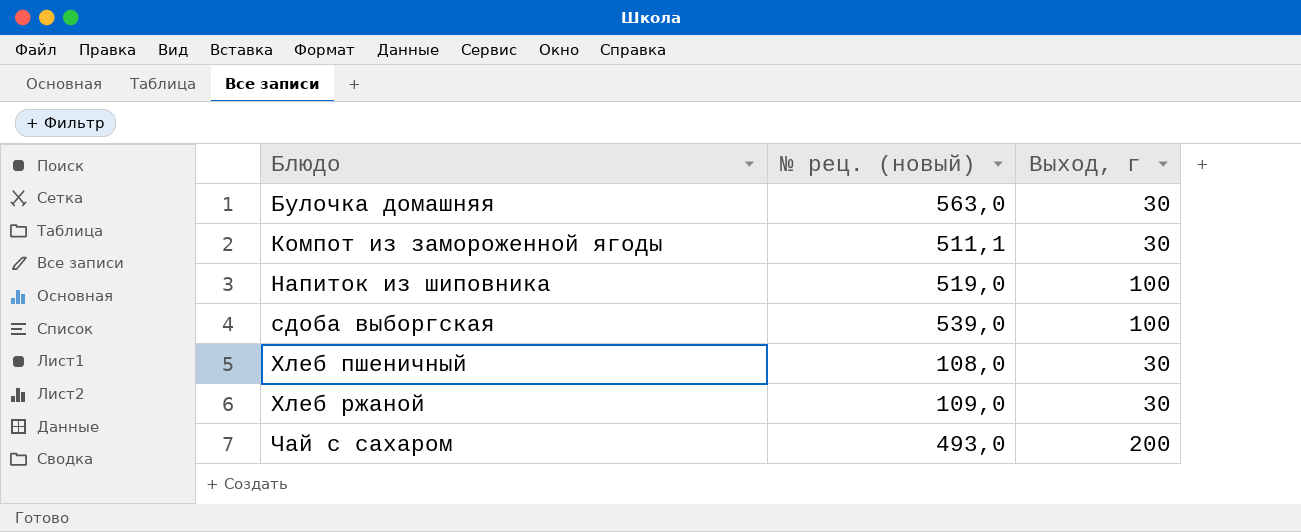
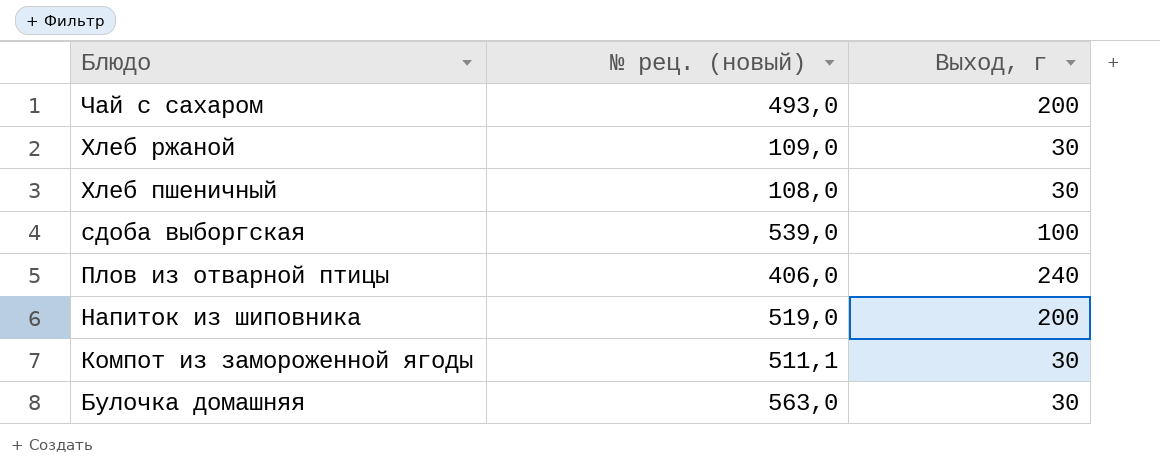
row order: Блюдо ascending -> Блюдо descending
row Плов из отварной птицы: none -> 406,0 | 240
Напиток из шиповника | Выход, г: 100 -> 200

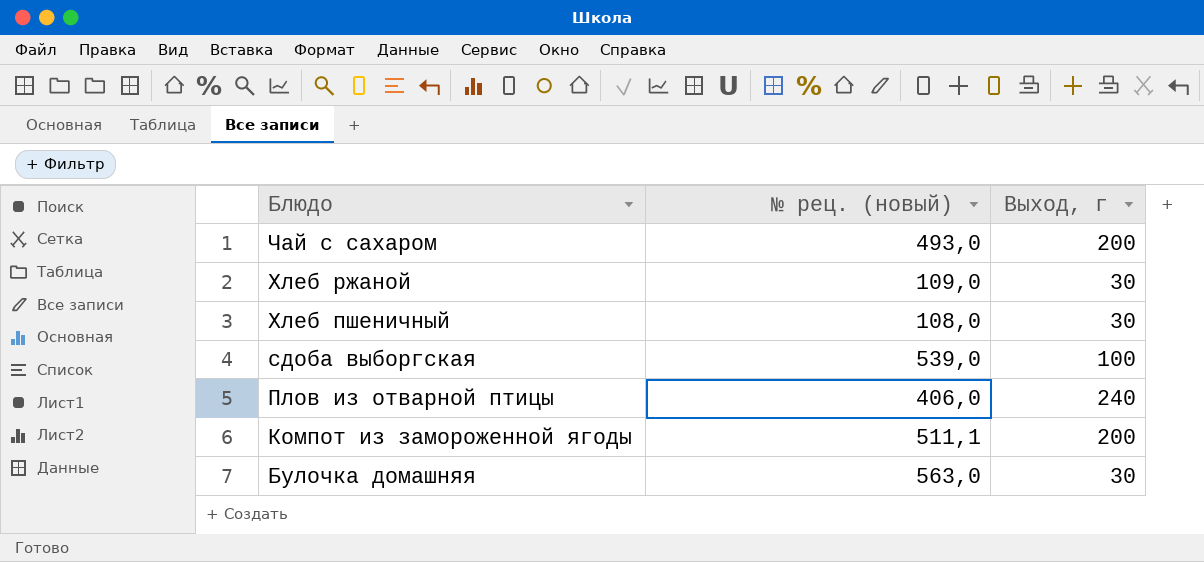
row Напиток из шиповника: 519,0 | 200 -> none
Компот из замороженной ягоды | Выход, г: 30 -> 200

